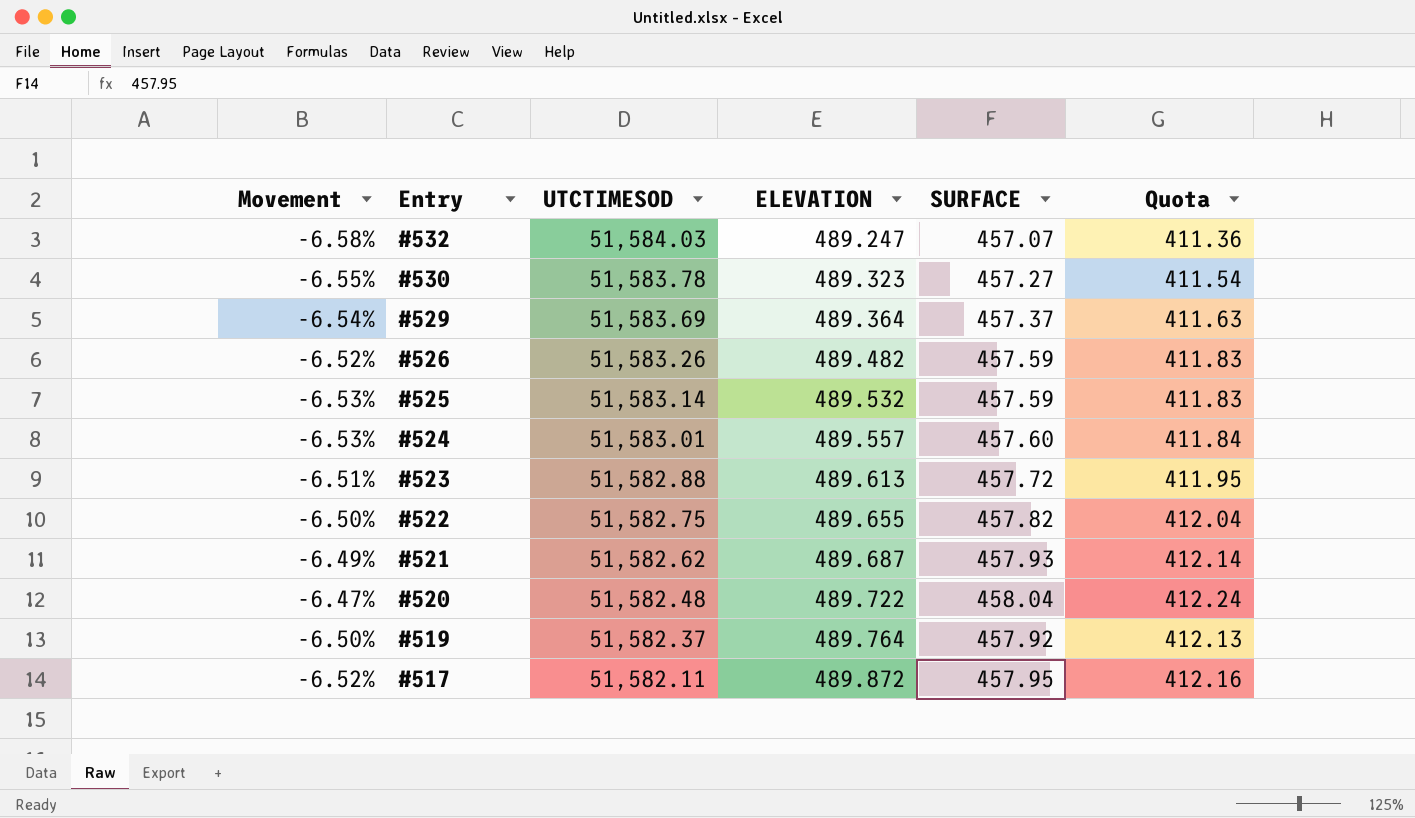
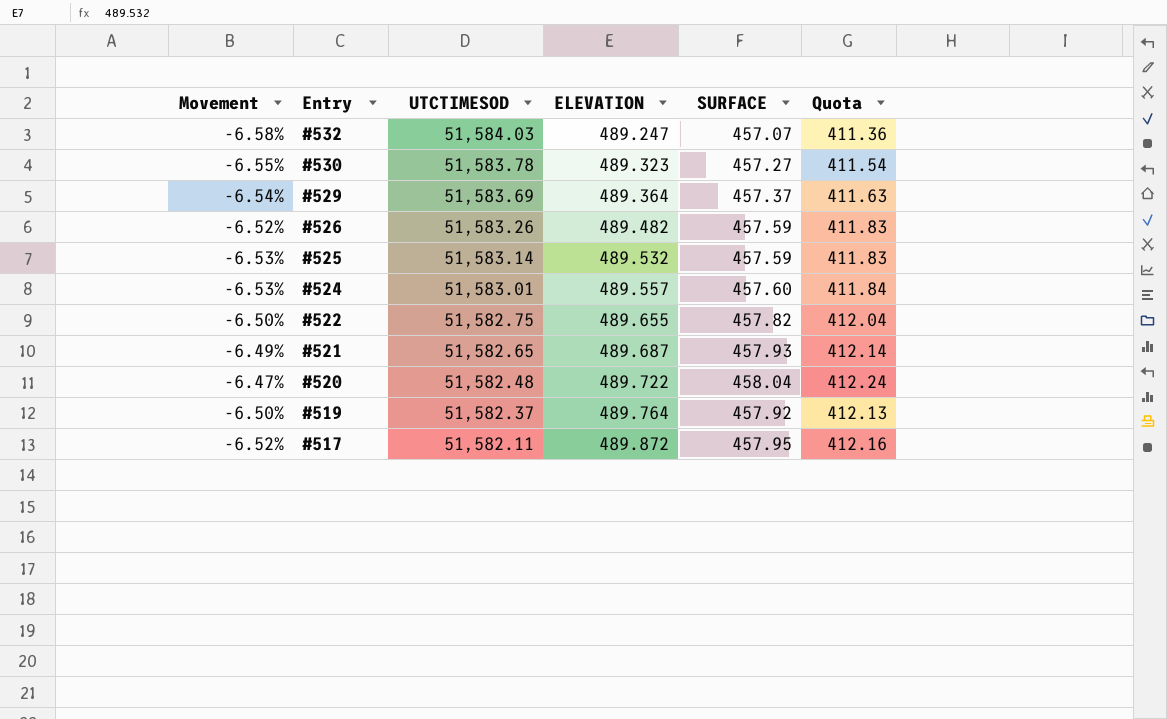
row #523: -6.51% | 51,582.88 | 489.613 | 457.72 | 411.95 -> none
#521 | UTCTIMESOD: 51,582.62 -> 51,582.65

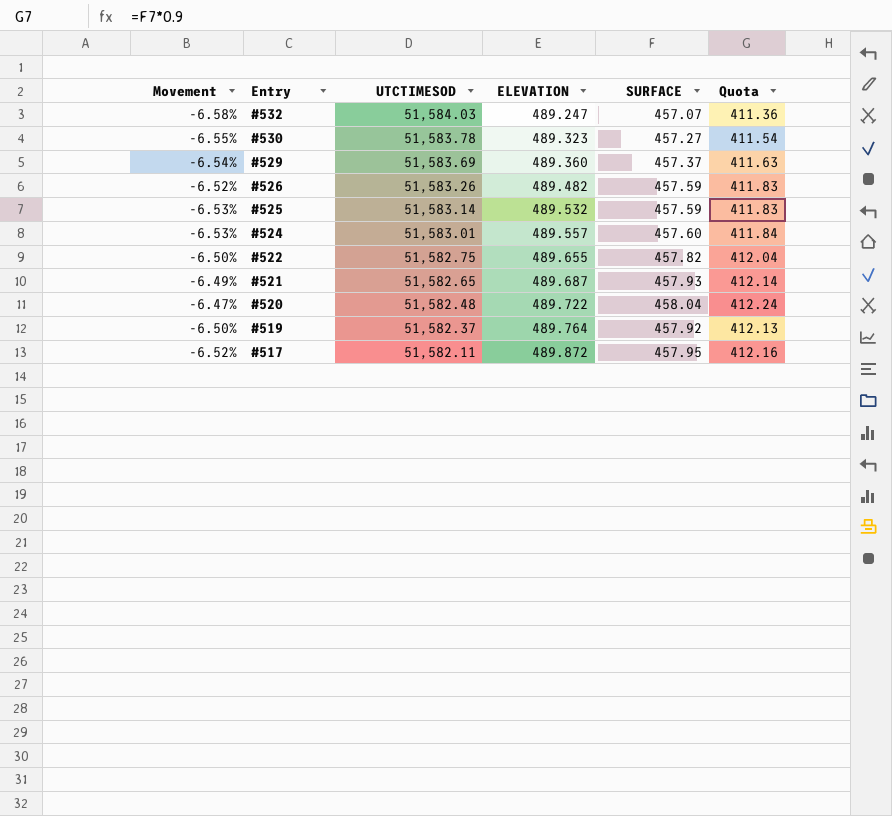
#529 | ELEVATION: 489.364 -> 489.360

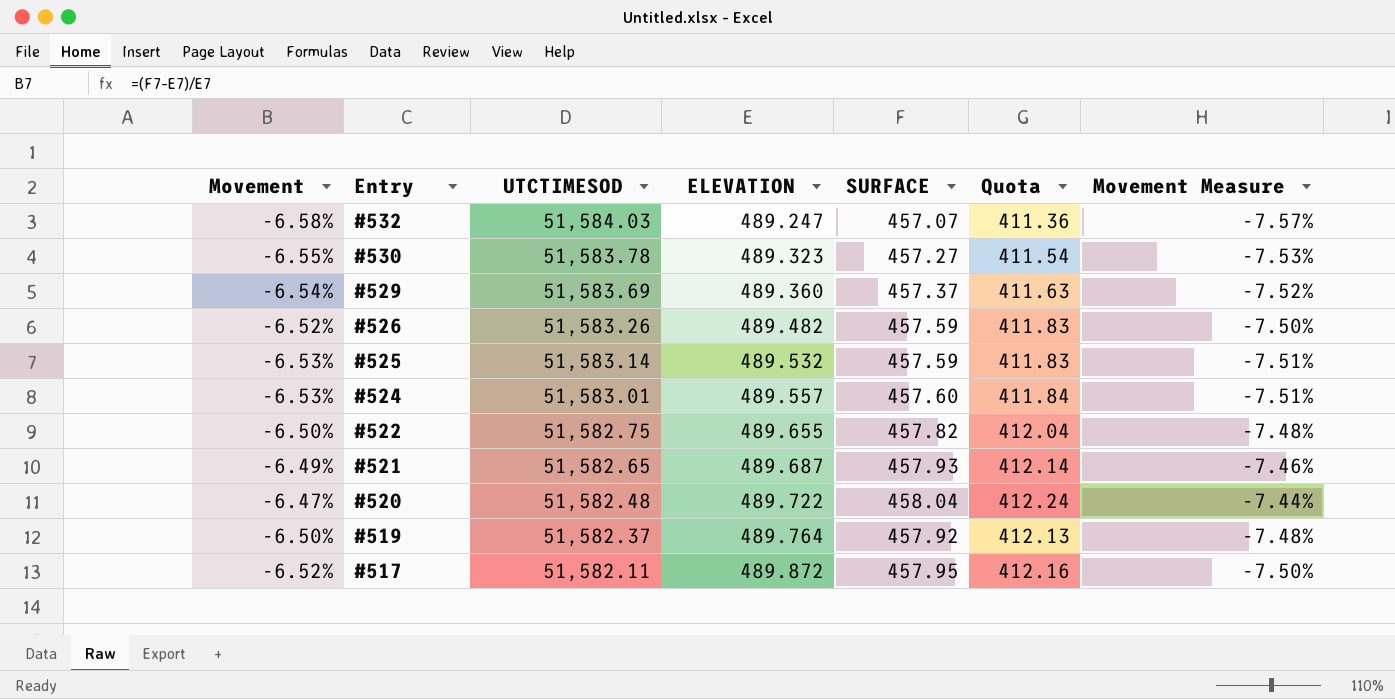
column Movement Measure | formula: none -> [Movement] * 1.15

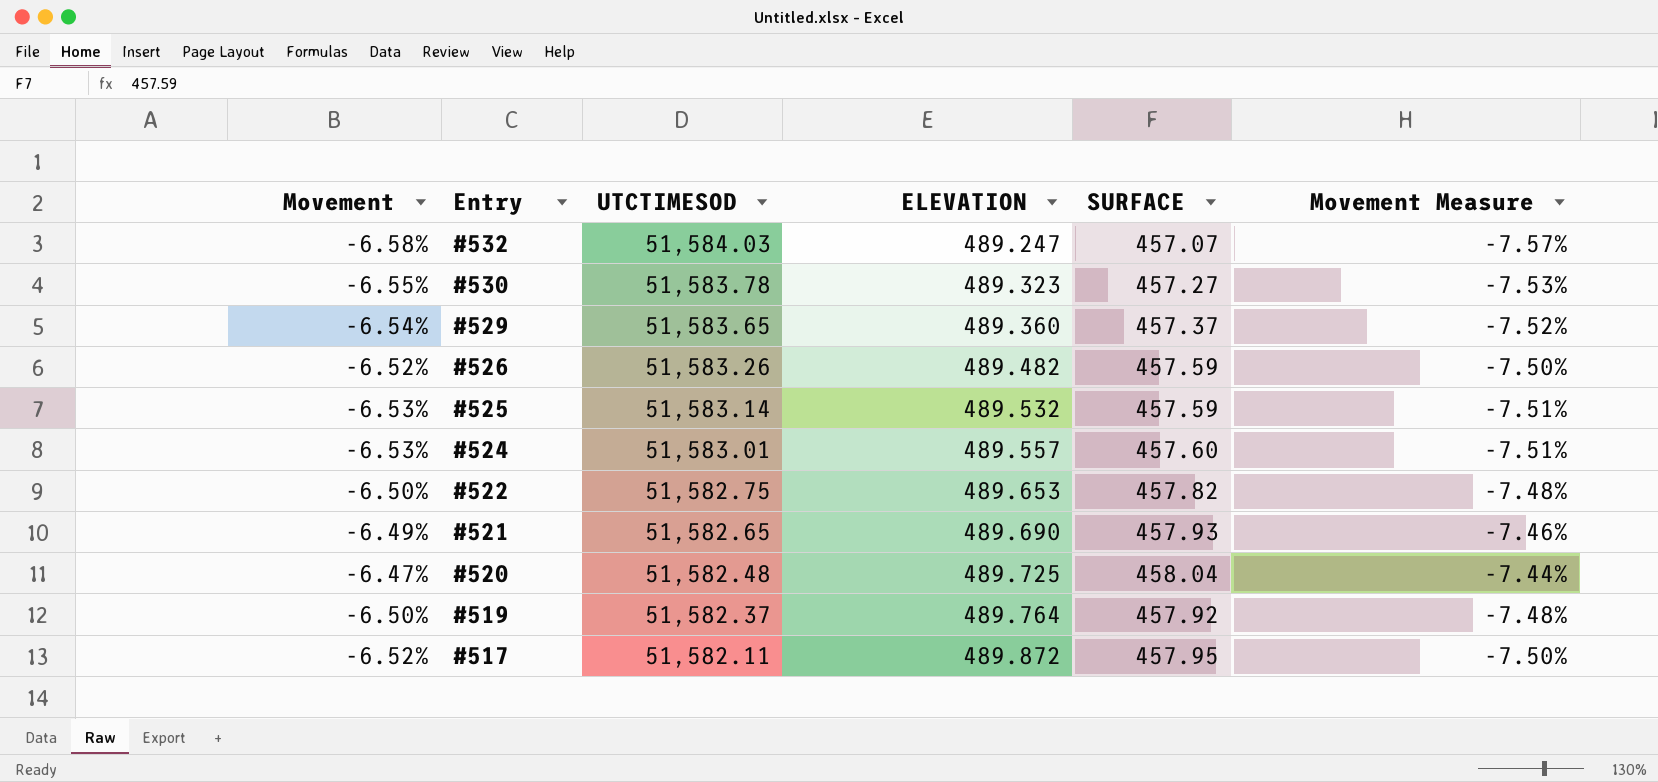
column Quota | formula: [SURFACE] * 0.9 -> none
#529 | UTCTIMESOD: 51,583.69 -> 51,583.65
#522 | ELEVATION: 489.655 -> 489.653
#521 | ELEVATION: 489.687 -> 489.690
#520 | ELEVATION: 489.722 -> 489.725

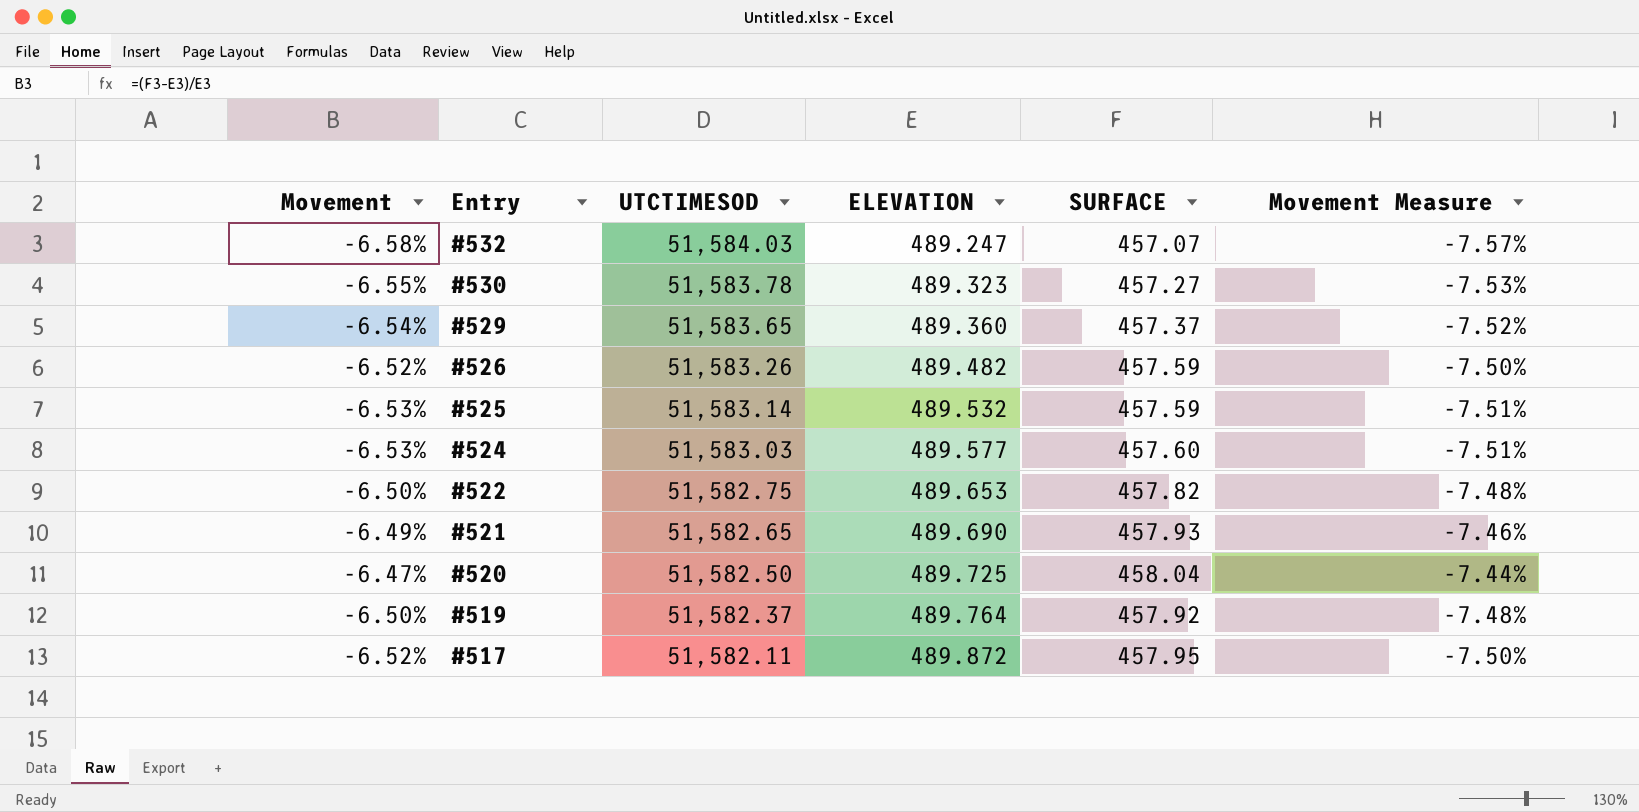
#524 | UTCTIMESOD: 51,583.01 -> 51,583.03
#524 | ELEVATION: 489.557 -> 489.577
#520 | UTCTIMESOD: 51,582.48 -> 51,582.50

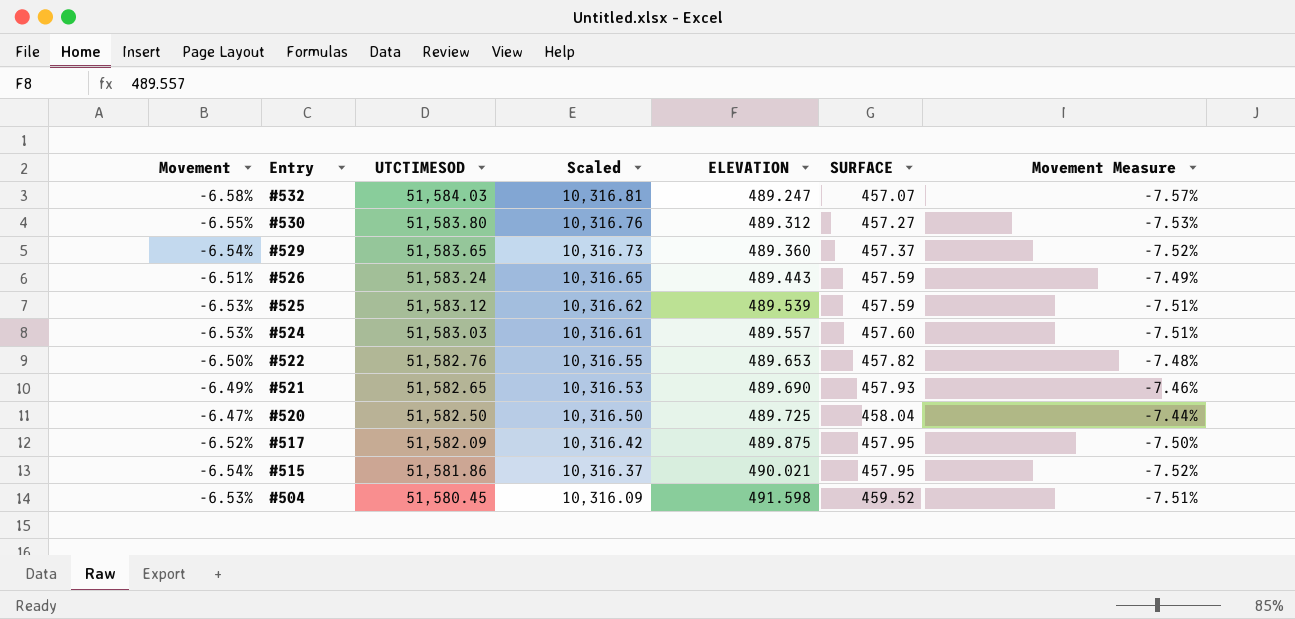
column Scaled | formula: none -> [UTCTIMESOD] * 0.2
row #519: -6.50% | 51,582.37 | 489.764 | 457.92 | -7.48% -> none
#530 | UTCTIMESOD: 51,583.78 -> 51,583.80
#530 | ELEVATION: 489.323 -> 489.312
#526 | Movement: -6.52% -> -6.51%
#526 | UTCTIMESOD: 51,583.26 -> 51,583.24
#526 | ELEVATION: 489.482 -> 489.443
#526 | Movement Measure: -7.50% -> -7.49%
#525 | UTCTIMESOD: 51,583.14 -> 51,583.12
#525 | ELEVATION: 489.532 -> 489.539
#524 | ELEVATION: 489.577 -> 489.557
#522 | UTCTIMESOD: 51,582.75 -> 51,582.76
#517 | UTCTIMESOD: 51,582.11 -> 51,582.09
#517 | ELEVATION: 489.872 -> 489.875
row #515: none -> -6.54% | 51,581.86 | 10,316.37 | 490.021 | 457.95 | -7.52%
row #504: none -> -6.53% | 51,580.45 | 10,316.09 | 491.598 | 459.52 | -7.51%

